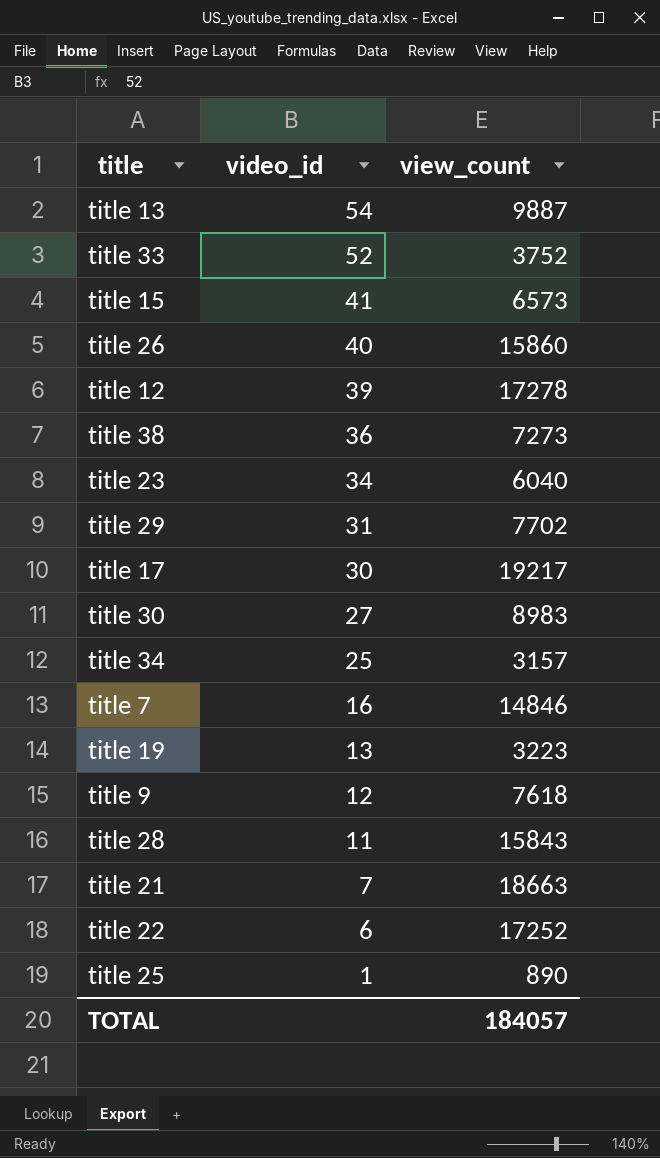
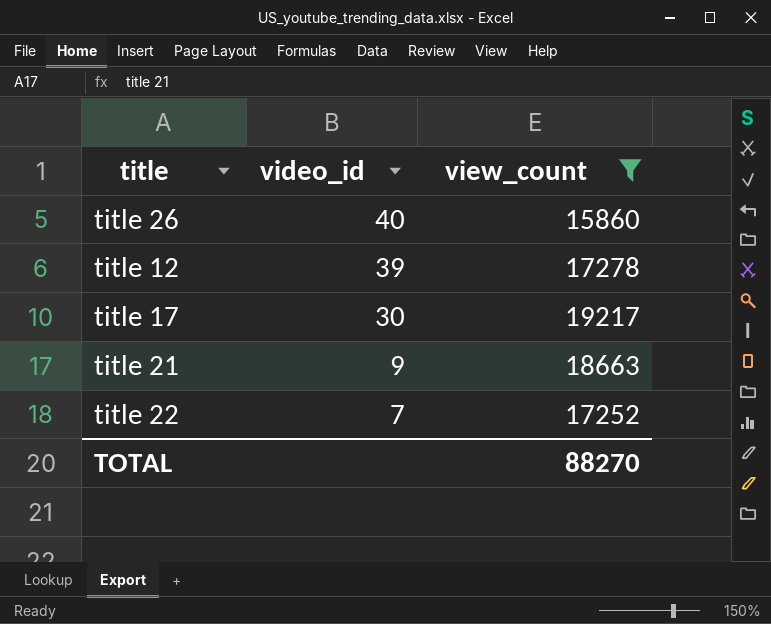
filter: none -> view_count >= 15860
title 21 | video_id: 7 -> 9
title 22 | video_id: 6 -> 7
TOTAL | view_count: 184057 -> 88270

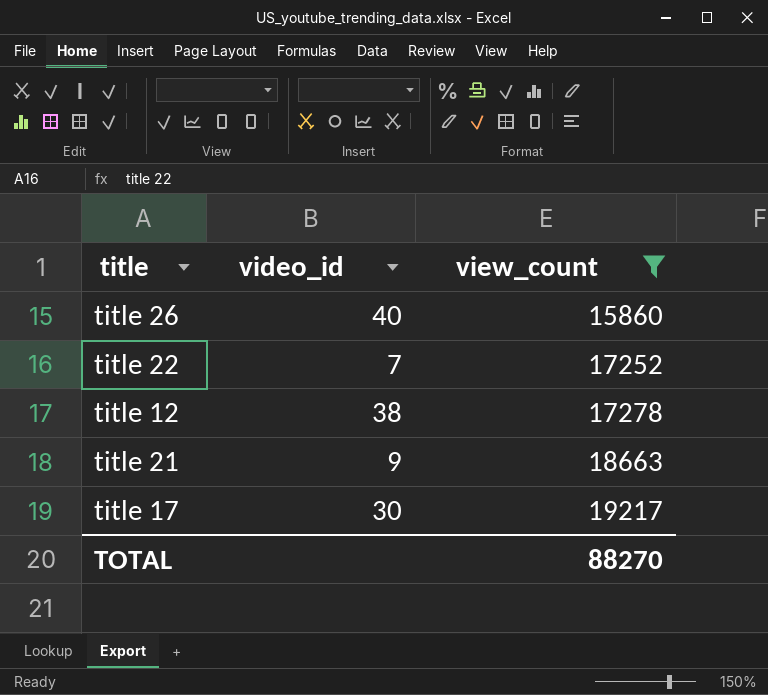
row order: video_id descending -> view_count ascending
title 12 | video_id: 39 -> 38

